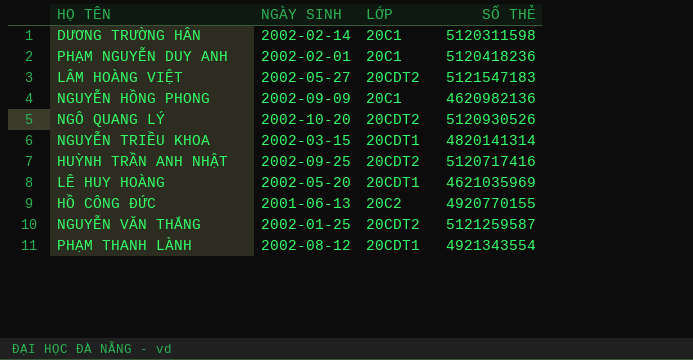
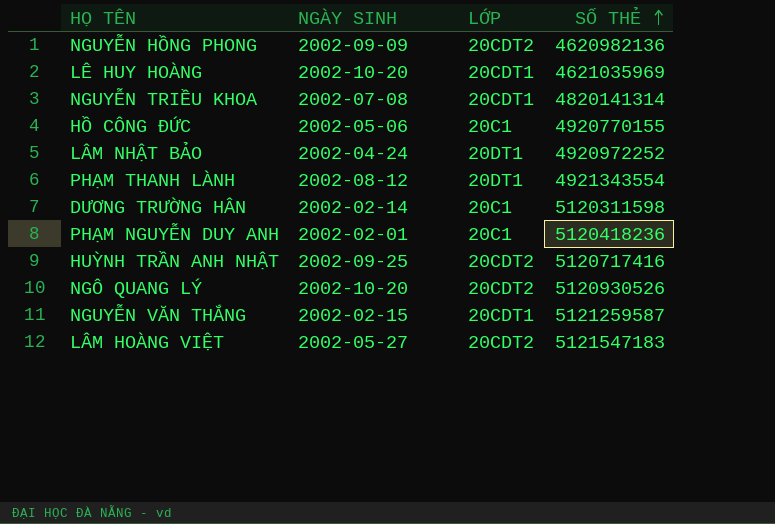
row order: none -> SỐ THẺ ascending
NGUYỄN HỒNG PHONG | LỚP: 20C1 -> 20CDT2
LÊ HUY HOÀNG | NGÀY SINH: 2002-05-20 -> 2002-10-20
NGUYỄN TRIỀU KHOA | NGÀY SINH: 2002-03-15 -> 2002-07-08
HỒ CÔNG ĐỨC | NGÀY SINH: 2001-06-13 -> 2002-05-06
HỒ CÔNG ĐỨC | LỚP: 20C2 -> 20C1
row LÂM NHẬT BẢO: none -> 2002-04-24 | 20DT1 | 4920972252
PHẠM THANH LÀNH | LỚP: 20CDT1 -> 20DT1
NGUYỄN VĂN THẮNG | NGÀY SINH: 2002-01-25 -> 2002-02-15
NGUYỄN VĂN THẮNG | LỚP: 20CDT2 -> 20CDT1

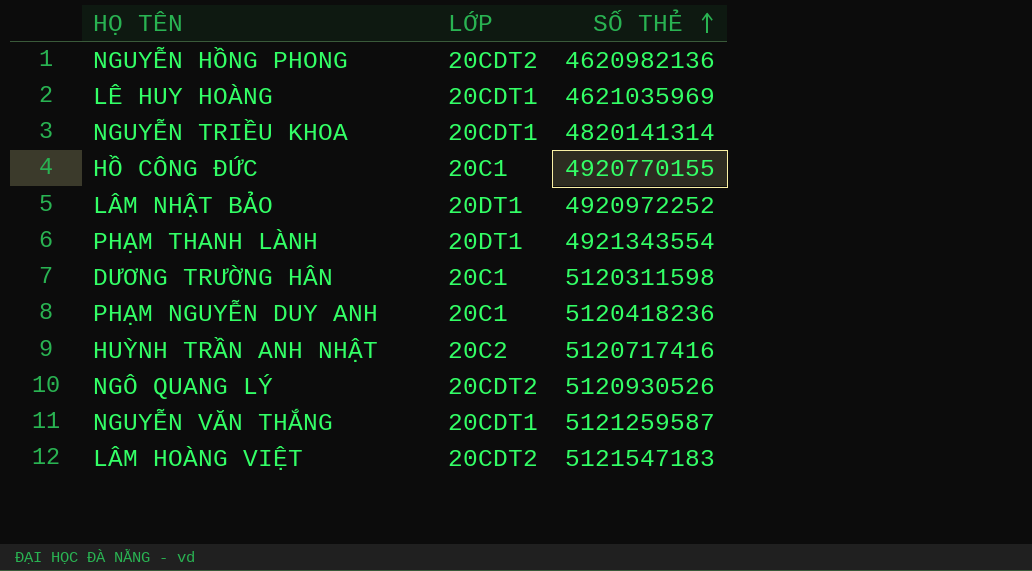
column NGÀY SINH | position: 2 -> none
HUỲNH TRẦN ANH NHẬT | LỚP: 20CDT2 -> 20C2

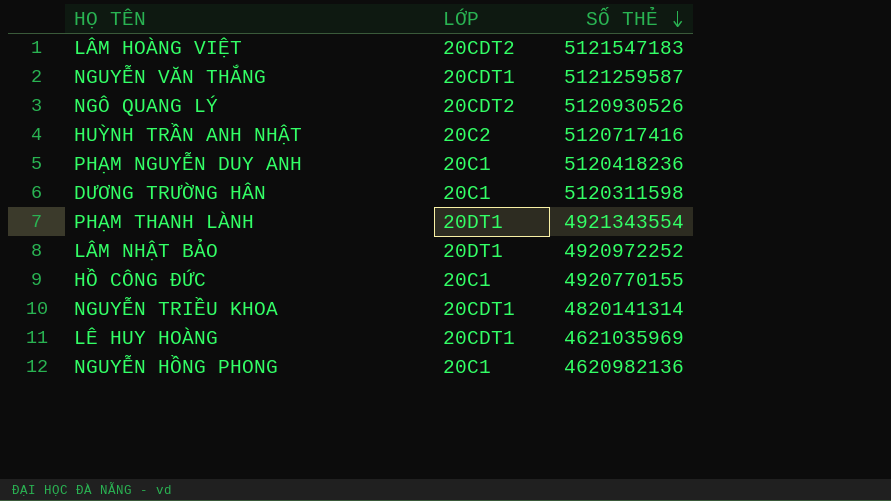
row order: SỐ THẺ ascending -> SỐ THẺ descending
NGUYỄN HỒNG PHONG | LỚP: 20CDT2 -> 20C1

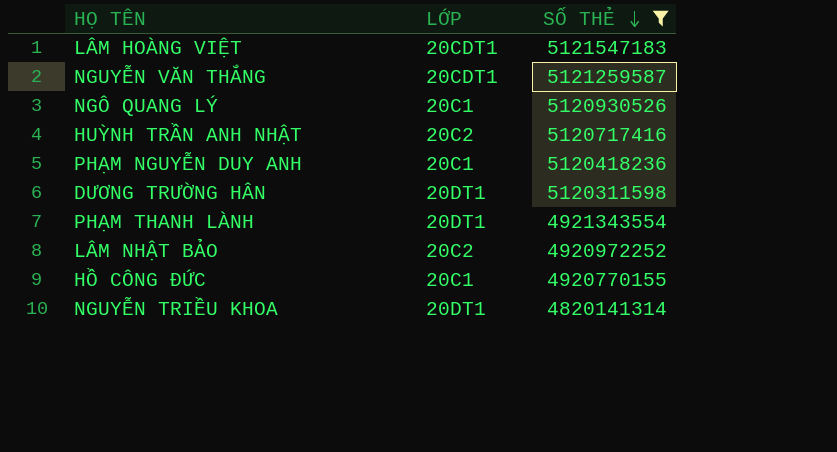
filter: none -> SỐ THẺ >= 4820141314
LÂM HOÀNG VIỆT | LỚP: 20CDT2 -> 20CDT1
NGÔ QUANG LÝ | LỚP: 20CDT2 -> 20C1
DƯƠNG TRƯỜNG HÂN | LỚP: 20C1 -> 20DT1
LÂM NHẬT BẢO | LỚP: 20DT1 -> 20C2
NGUYỄN TRIỀU KHOA | LỚP: 20CDT1 -> 20DT1

